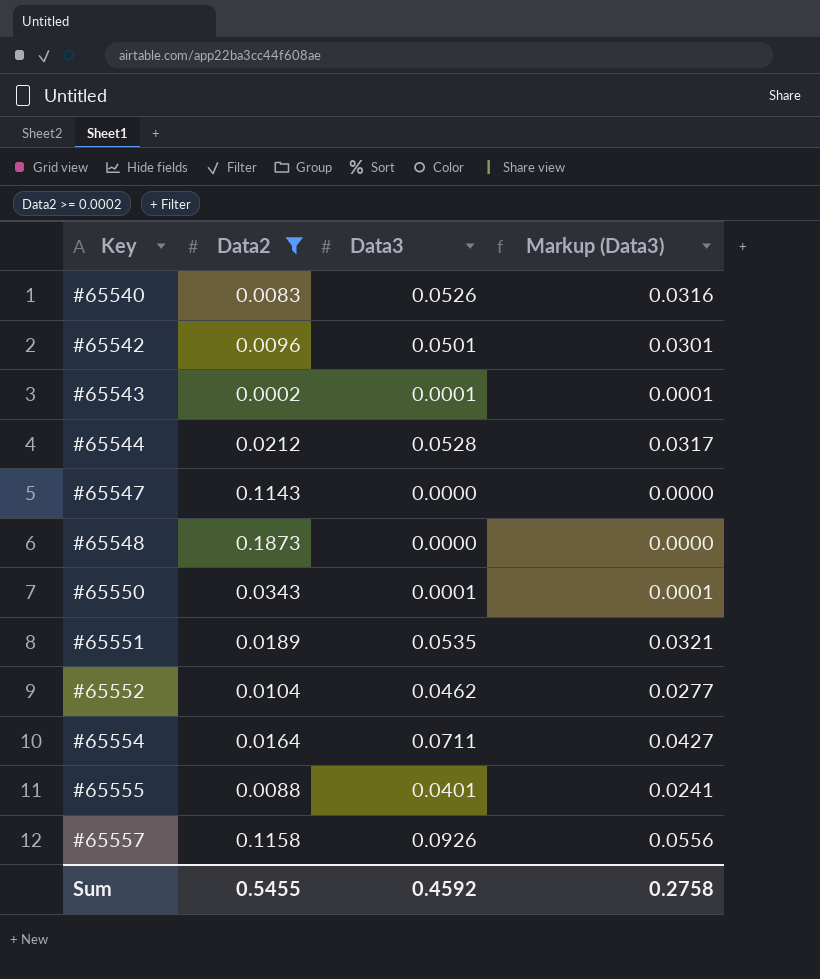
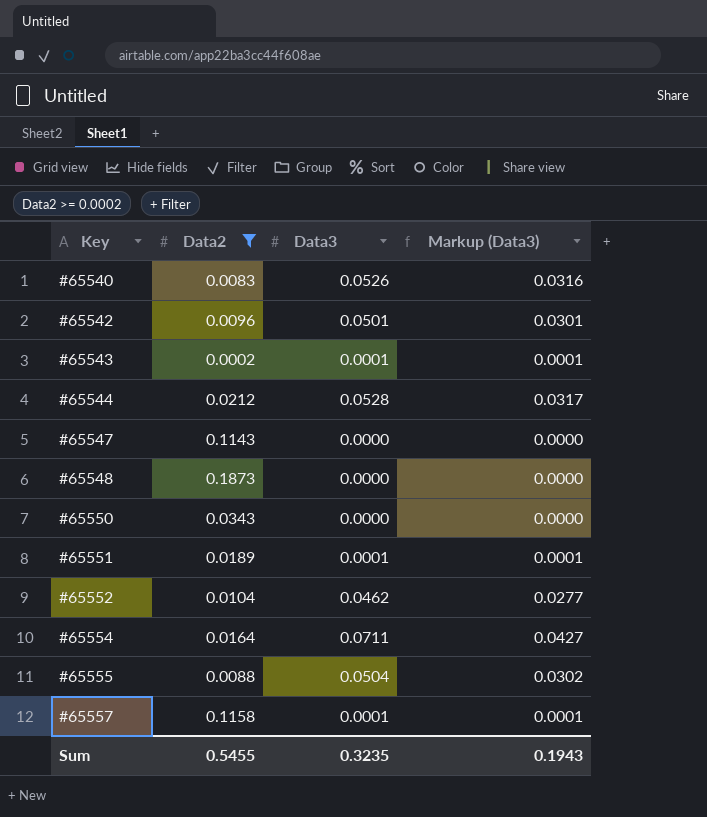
#65550 | Data3: 0.0001 -> 0.0000
#65550 | Markup (Data3): 0.0001 -> 0.0000
#65551 | Data3: 0.0535 -> 0.0001
#65551 | Markup (Data3): 0.0321 -> 0.0001
#65555 | Data3: 0.0401 -> 0.0504
#65555 | Markup (Data3): 0.0241 -> 0.0302
#65557 | Data3: 0.0926 -> 0.0001
#65557 | Markup (Data3): 0.0556 -> 0.0001
Sum | Data3: 0.4592 -> 0.3235
Sum | Markup (Data3): 0.2758 -> 0.1943

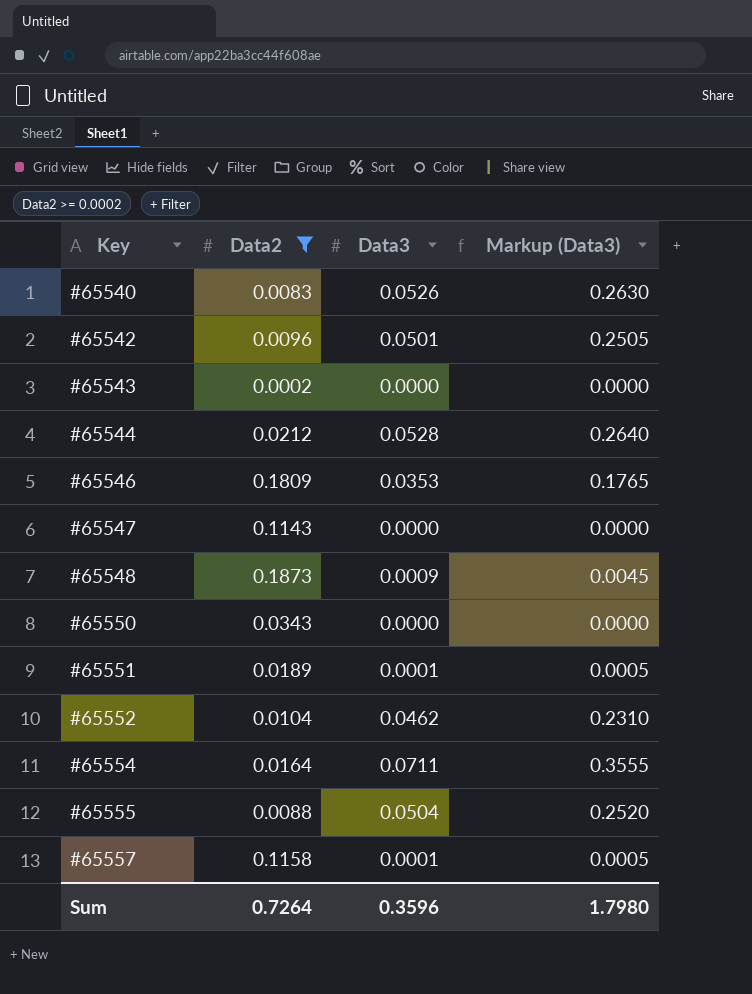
column Markup (Data3) | formula: [Data3] * 0.6 -> [Data3] * 5
#65543 | Data3: 0.0001 -> 0.0000
row #65546: none -> 0.1809 | 0.0353 | 0.1765
#65548 | Data3: 0.0000 -> 0.0009
Sum | Data2: 0.5455 -> 0.7264
Sum | Data3: 0.3235 -> 0.3596
Sum | Markup (Data3): 0.1943 -> 1.7980

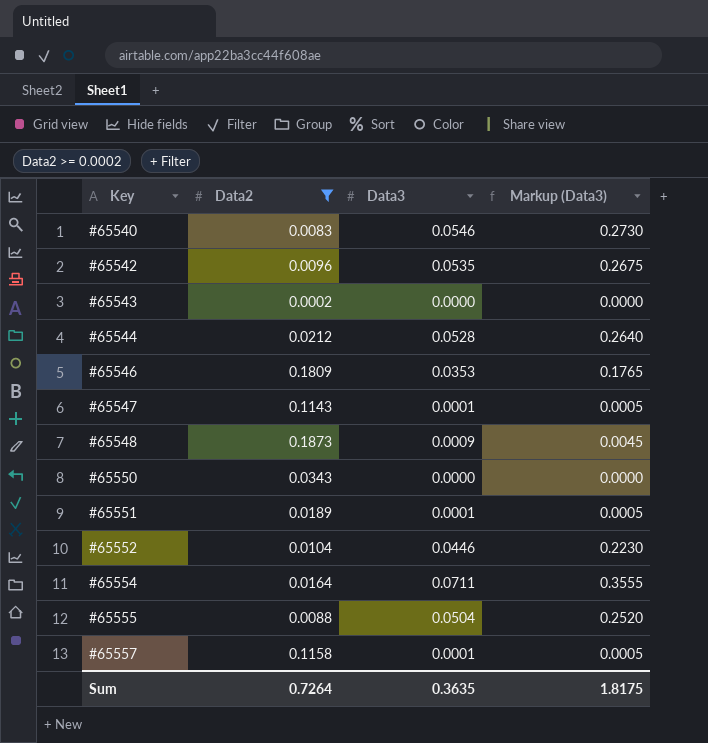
#65540 | Data3: 0.0526 -> 0.0546
#65540 | Markup (Data3): 0.2630 -> 0.2730
#65542 | Data3: 0.0501 -> 0.0535
#65542 | Markup (Data3): 0.2505 -> 0.2675
#65547 | Data3: 0.0000 -> 0.0001
#65547 | Markup (Data3): 0.0000 -> 0.0005
#65552 | Data3: 0.0462 -> 0.0446
#65552 | Markup (Data3): 0.2310 -> 0.2230
Sum | Data3: 0.3596 -> 0.3635
Sum | Markup (Data3): 1.7980 -> 1.8175

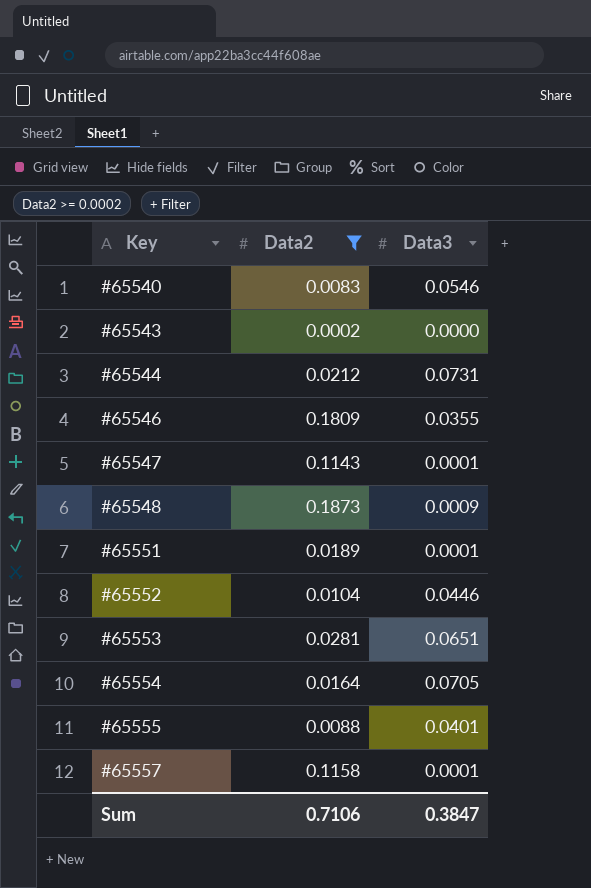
column Markup (Data3) | formula: [Data3] * 5 -> none
row #65542: 0.0096 | 0.0535 | 0.2675 -> none
row #65550: 0.0343 | 0.0000 | 0.0000 -> none
#65544 | Data3: 0.0528 -> 0.0731
#65546 | Data3: 0.0353 -> 0.0355
row #65553: none -> 0.0281 | 0.0651
#65554 | Data3: 0.0711 -> 0.0705
#65555 | Data3: 0.0504 -> 0.0401
Sum | Data2: 0.7264 -> 0.7106
Sum | Data3: 0.3635 -> 0.3847

